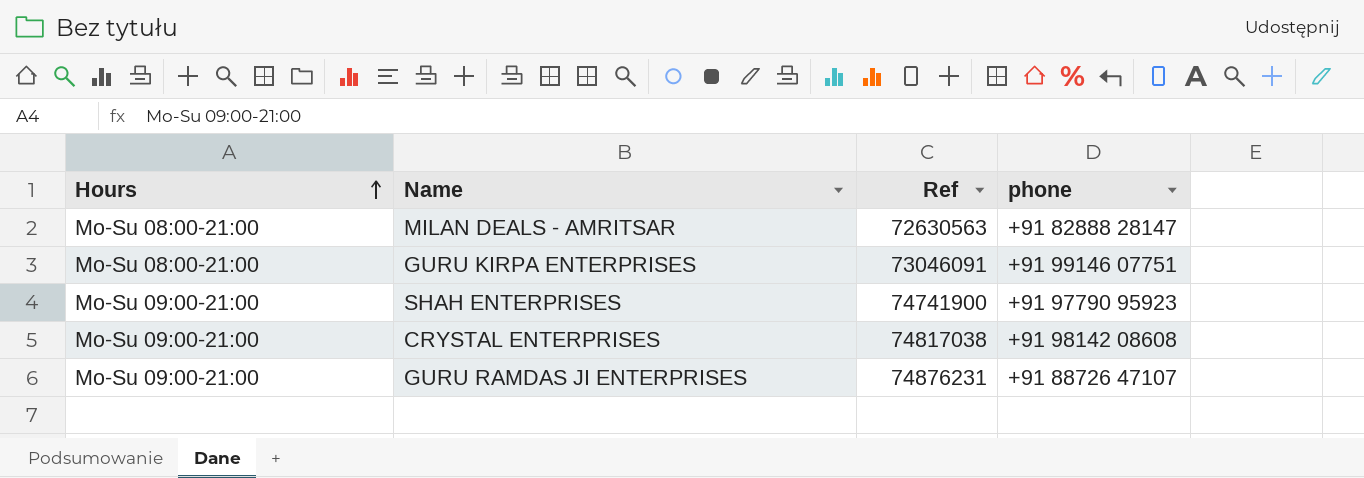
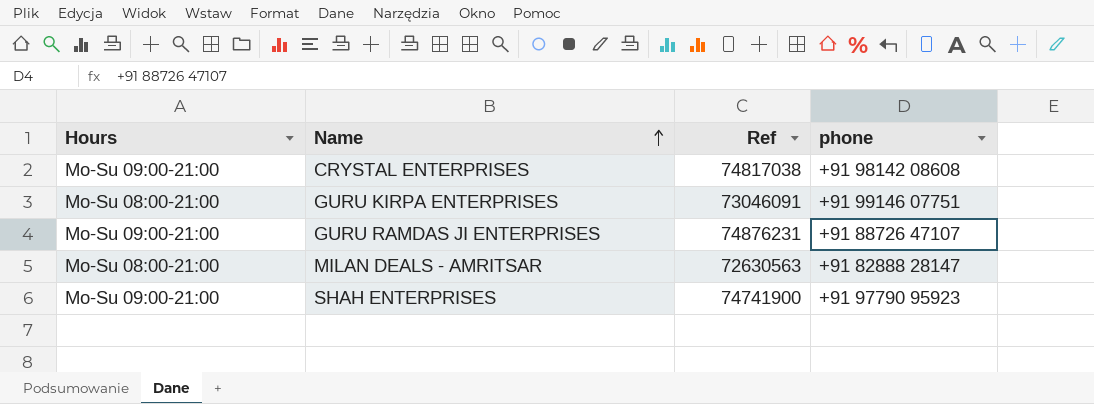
row order: Hours ascending -> Name ascending

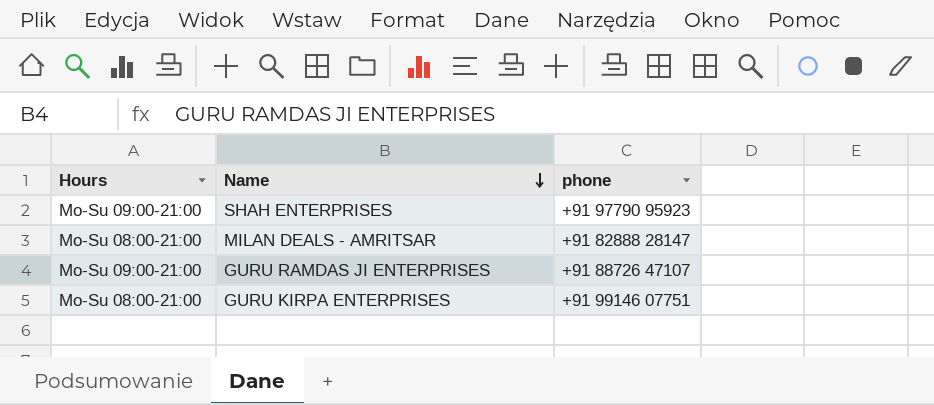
row order: Name ascending -> Name descending
column Ref | position: 3 -> none
row CRYSTAL ENTERPRISES: Mo-Su 09:00-21:00 | 74817038 | +91 98142 08608 -> none

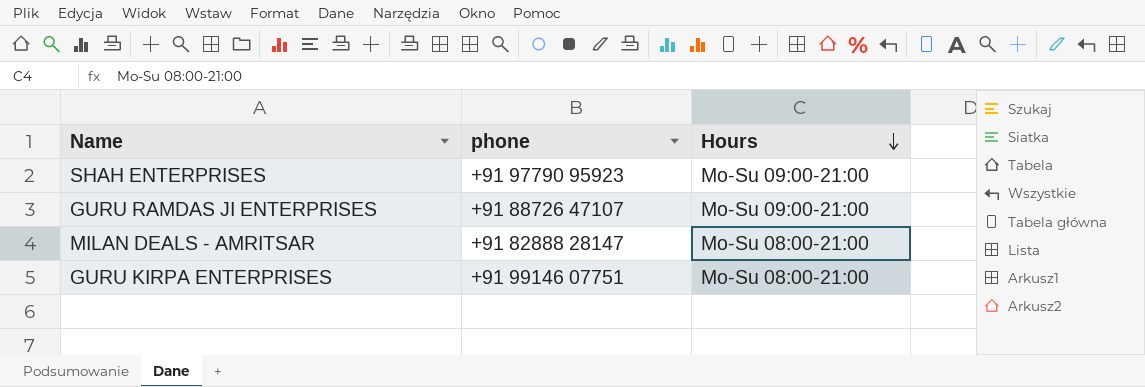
row order: Name descending -> Hours descending
column Hours | position: 1 -> 3

